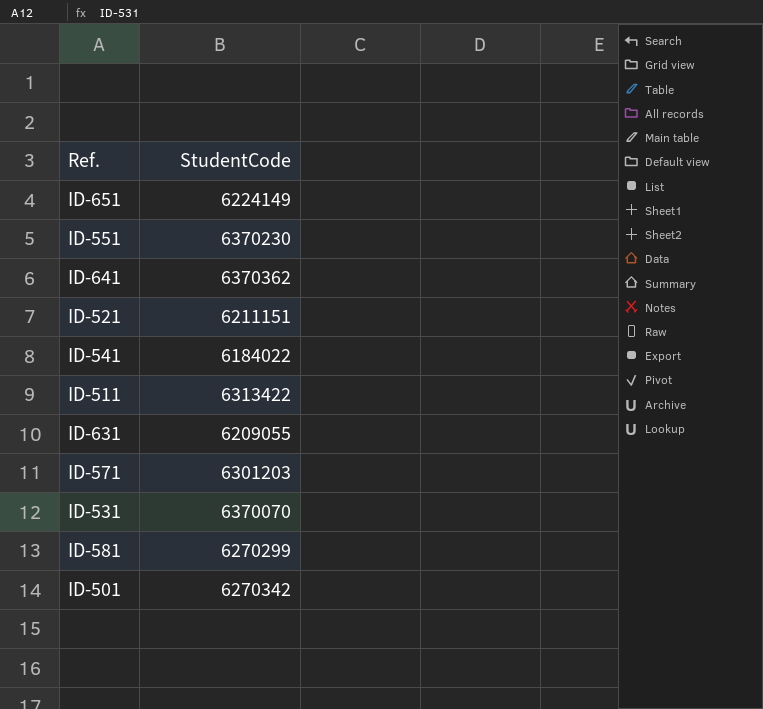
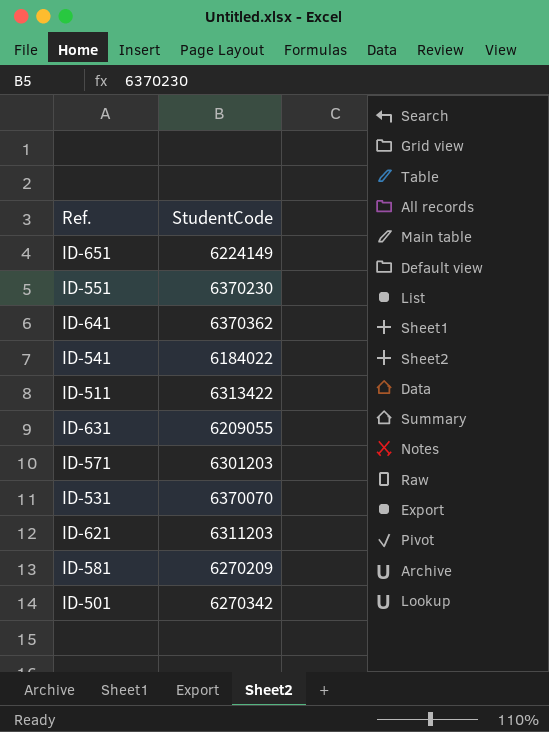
row ID-521: 6211151 -> none
row ID-621: none -> 6311203
ID-581 | StudentCode: 6270299 -> 6270209

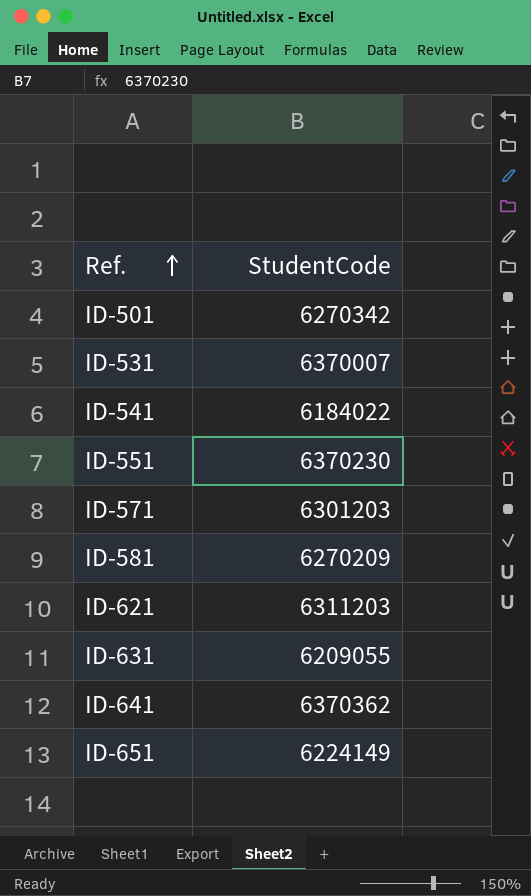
row order: none -> Ref. ascending
row ID-511: 6313422 -> none
ID-531 | StudentCode: 6370070 -> 6370007

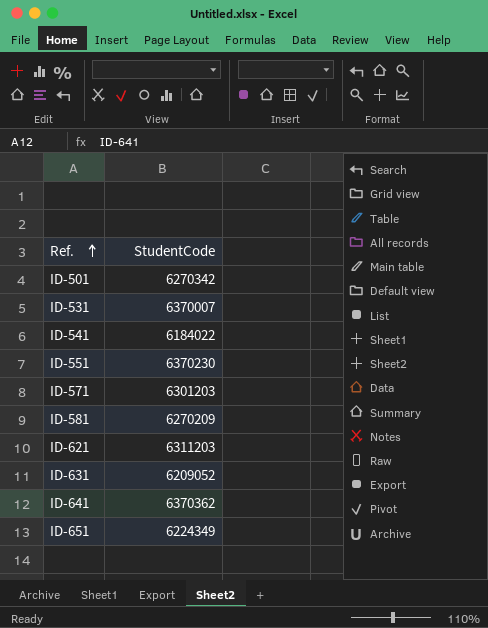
ID-631 | StudentCode: 6209055 -> 6209052
ID-651 | StudentCode: 6224149 -> 6224349

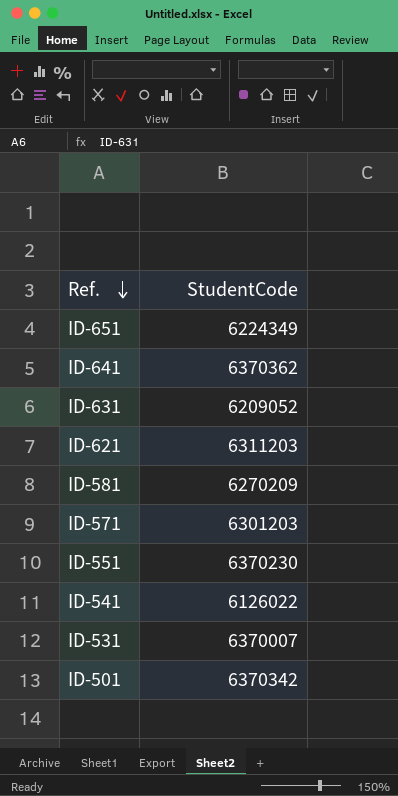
row order: Ref. ascending -> Ref. descending
ID-541 | StudentCode: 6184022 -> 6126022
ID-501 | StudentCode: 6270342 -> 6370342

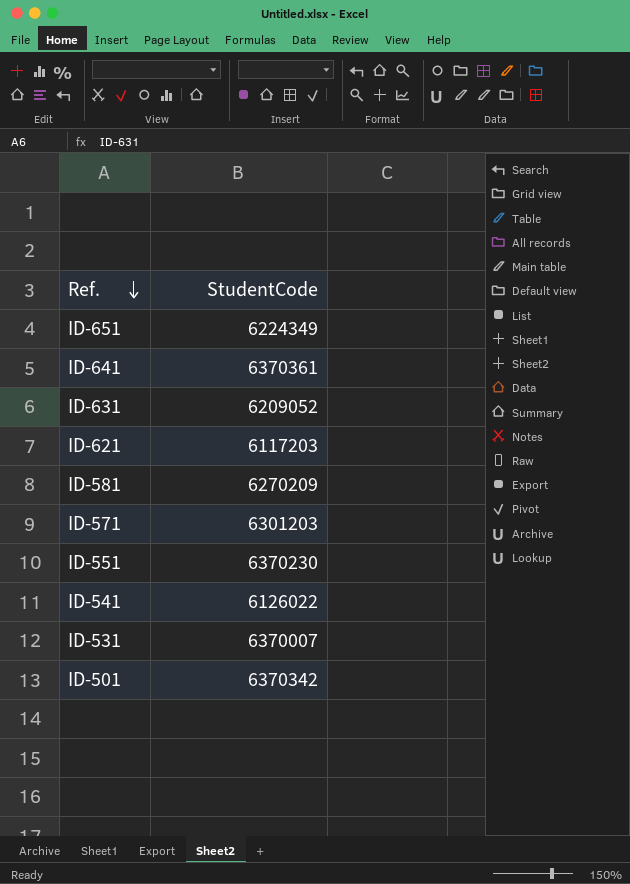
ID-641 | StudentCode: 6370362 -> 6370361
ID-621 | StudentCode: 6311203 -> 6117203

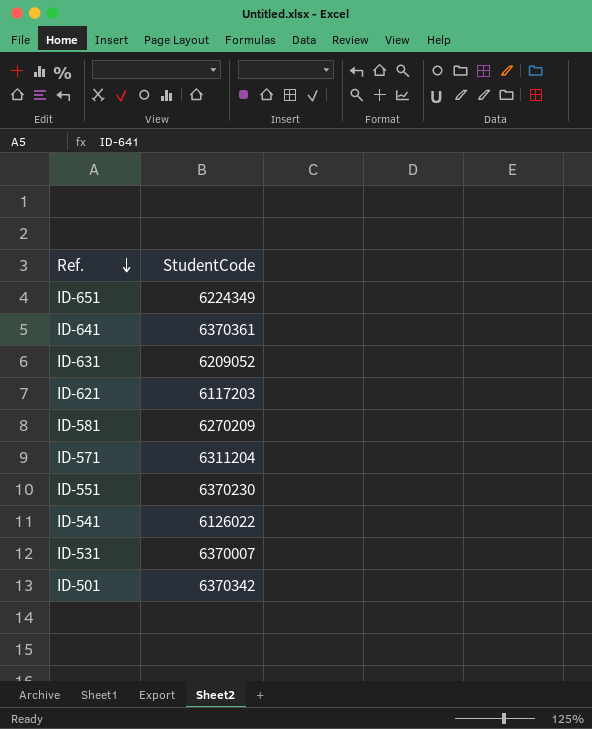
ID-571 | StudentCode: 6301203 -> 6311204

